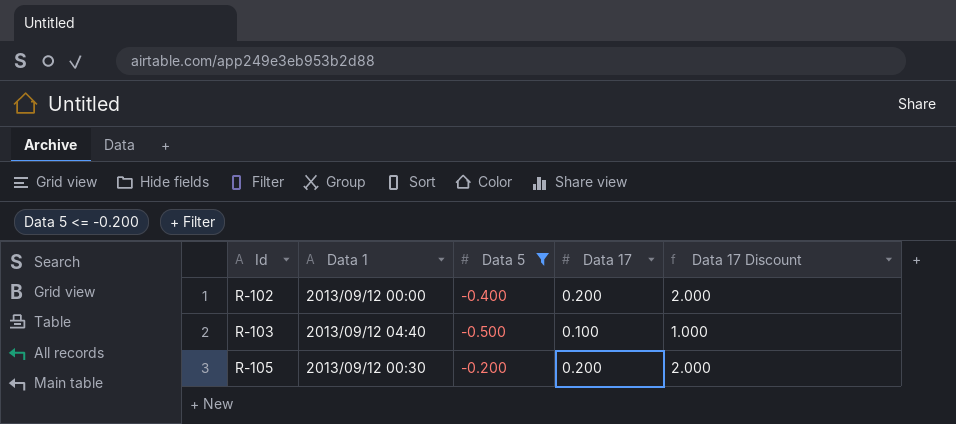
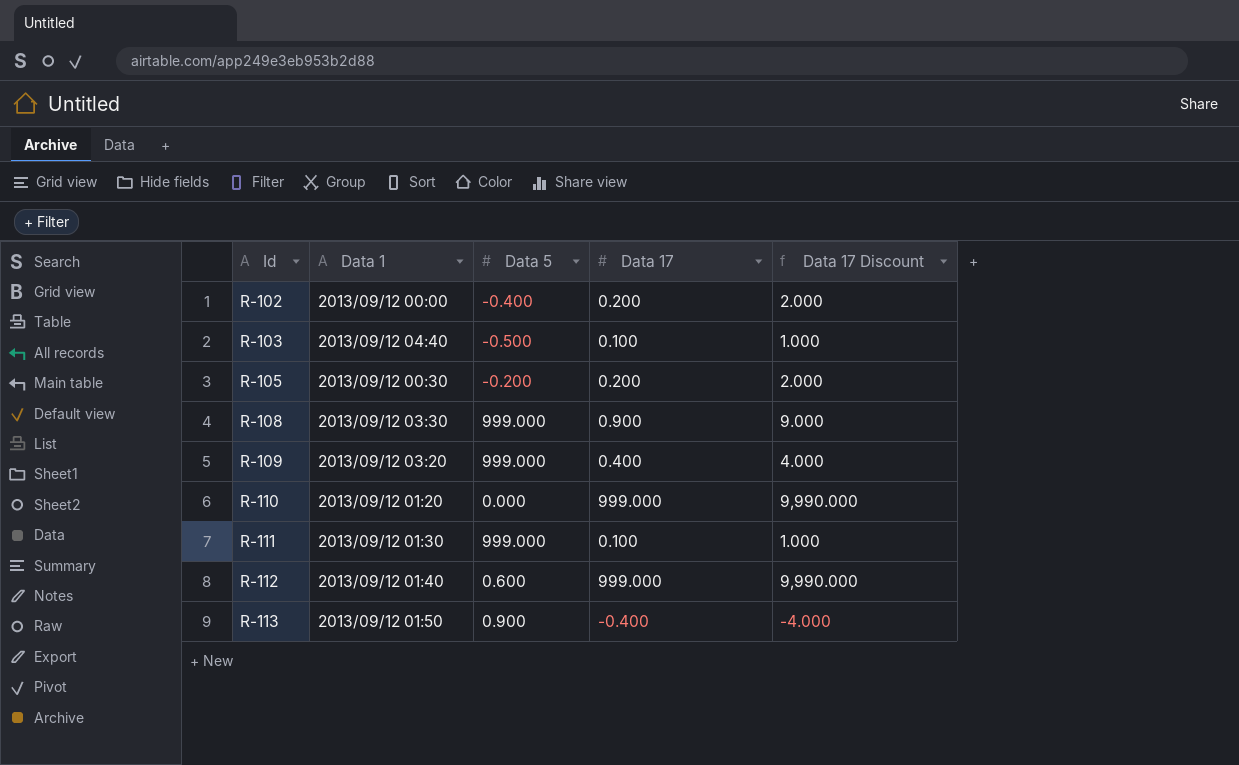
filter: Data 5 <= -0.200 -> none

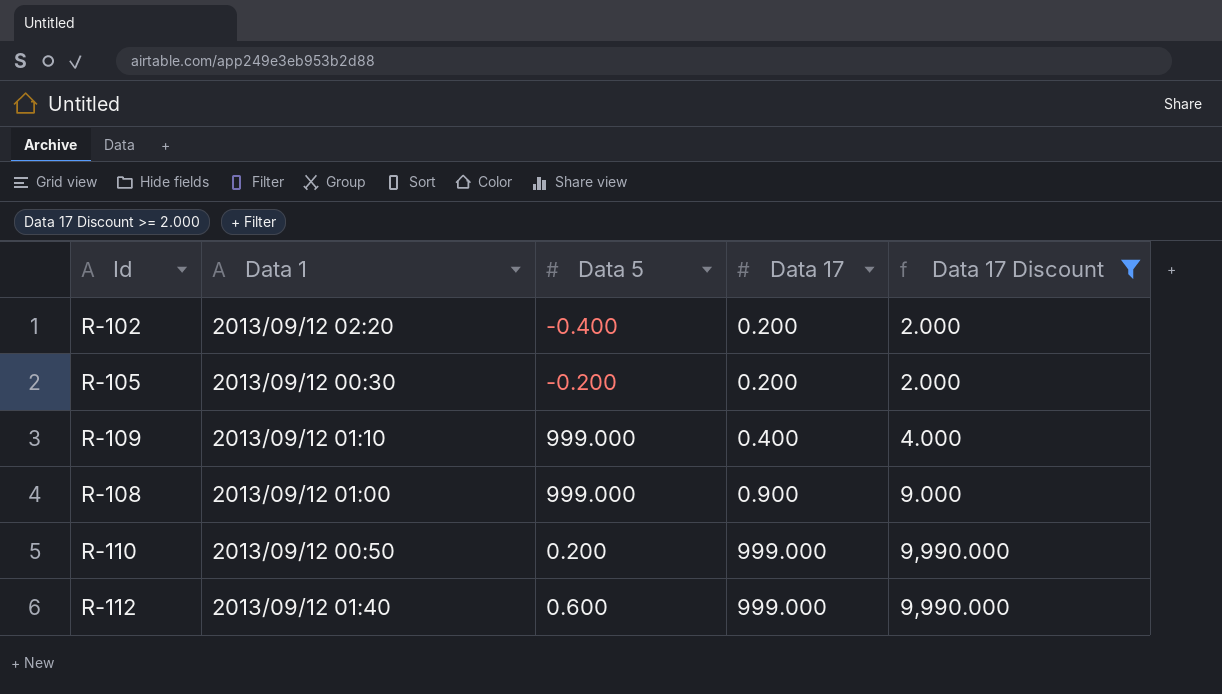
filter: none -> Data 17 Discount >= 2.000
row order: Id ascending -> Data 17 ascending
R-102 | Data 1: 2013/09/12 00:00 -> 2013/09/12 02:20
R-109 | Data 1: 2013/09/12 03:20 -> 2013/09/12 01:10
R-108 | Data 1: 2013/09/12 03:30 -> 2013/09/12 01:00
R-110 | Data 1: 2013/09/12 01:20 -> 2013/09/12 00:50
R-110 | Data 5: 0.000 -> 0.200

